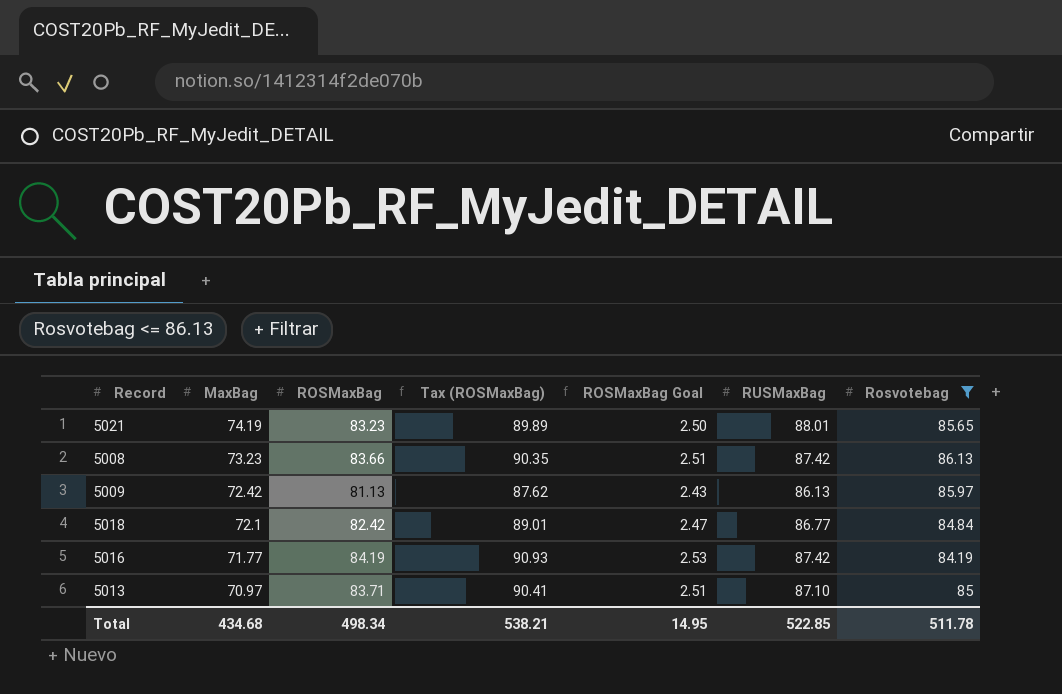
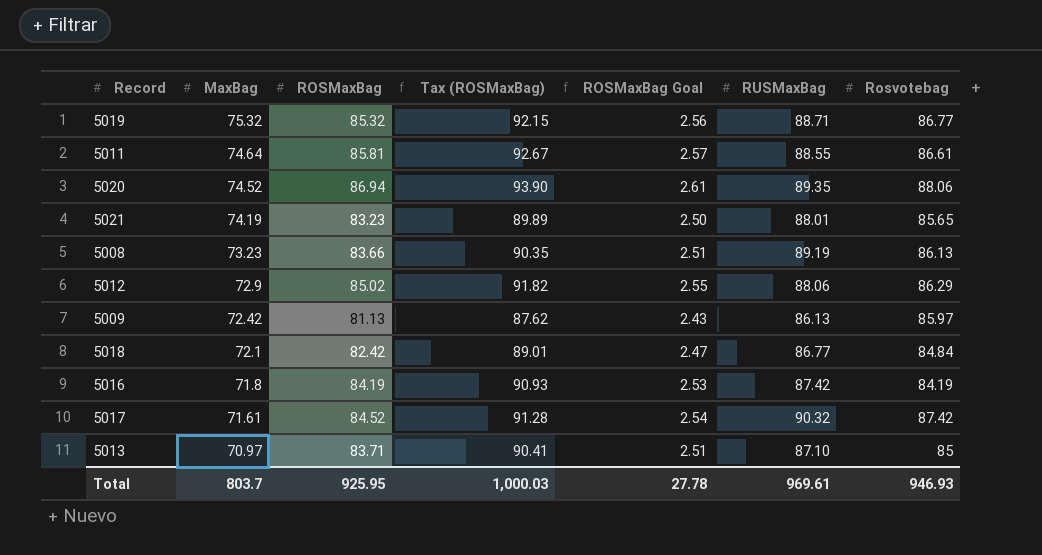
filter: Rosvotebag <= 86.13 -> none
5008 | RUSMaxBag: 87.42 -> 89.19
5016 | MaxBag: 71.77 -> 71.8
Total | MaxBag: 434.68 -> 803.7
Total | ROSMaxBag: 498.34 -> 925.95
Total | Tax (ROSMaxBag): 538.21 -> 1,000.03
Total | ROSMaxBag Goal: 14.95 -> 27.78
Total | RUSMaxBag: 522.85 -> 969.61
Total | Rosvotebag: 511.78 -> 946.93

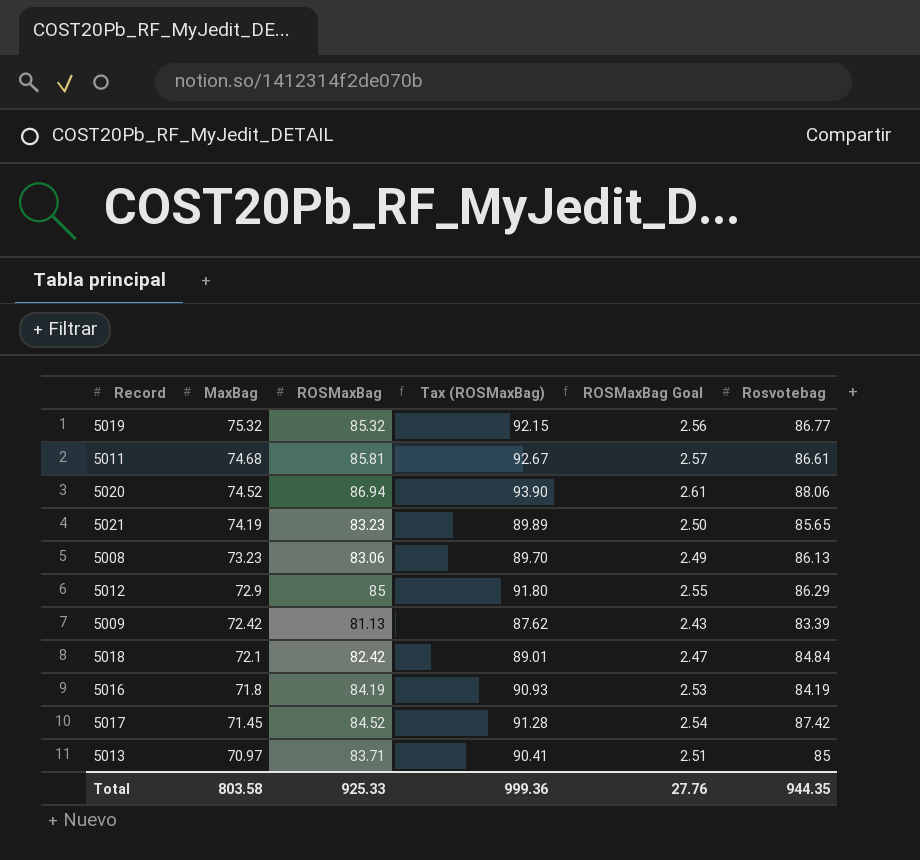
column RUSMaxBag | position: 6 -> none
5011 | MaxBag: 74.64 -> 74.68
5008 | ROSMaxBag: 83.66 -> 83.06
5008 | Tax (ROSMaxBag): 90.35 -> 89.70
5008 | ROSMaxBag Goal: 2.51 -> 2.49
5012 | ROSMaxBag: 85.02 -> 85
5012 | Tax (ROSMaxBag): 91.82 -> 91.80
5009 | Rosvotebag: 85.97 -> 83.39
5017 | MaxBag: 71.61 -> 71.45
Total | MaxBag: 803.7 -> 803.58
Total | ROSMaxBag: 925.95 -> 925.33
Total | Tax (ROSMaxBag): 1,000.03 -> 999.36
Total | ROSMaxBag Goal: 27.78 -> 27.76
Total | Rosvotebag: 946.93 -> 944.35

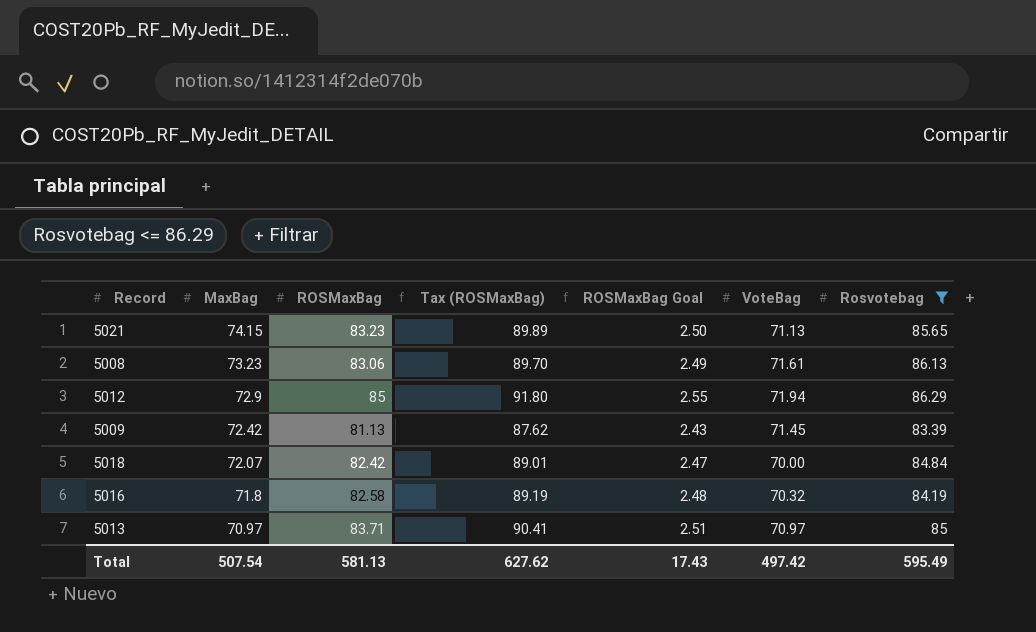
filter: none -> Rosvotebag <= 86.29
column VoteBag | position: none -> 6
5021 | MaxBag: 74.19 -> 74.15
5018 | MaxBag: 72.1 -> 72.07
5016 | ROSMaxBag: 84.19 -> 82.58
5016 | Tax (ROSMaxBag): 90.93 -> 89.19
5016 | ROSMaxBag Goal: 2.53 -> 2.48
Total | MaxBag: 803.58 -> 507.54
Total | ROSMaxBag: 925.33 -> 581.13
Total | Tax (ROSMaxBag): 999.36 -> 627.62
Total | ROSMaxBag Goal: 27.76 -> 17.43
Total | Rosvotebag: 944.35 -> 595.49

